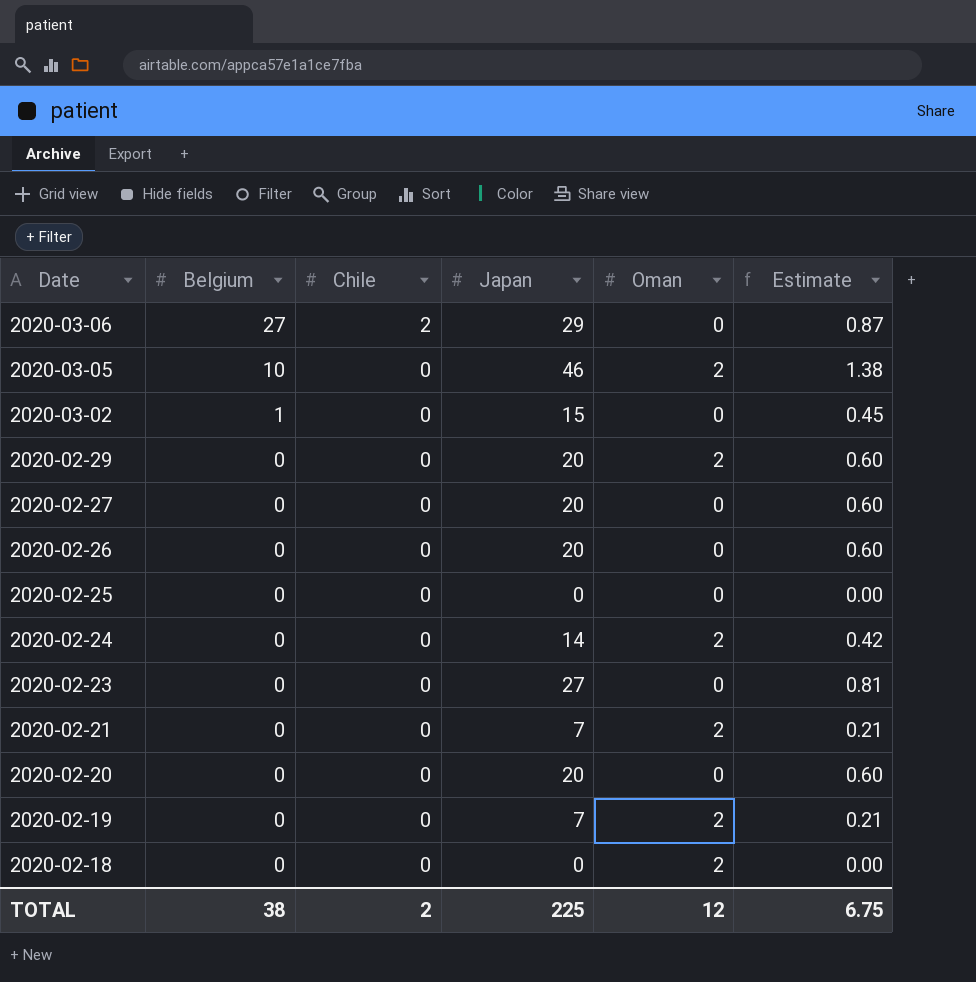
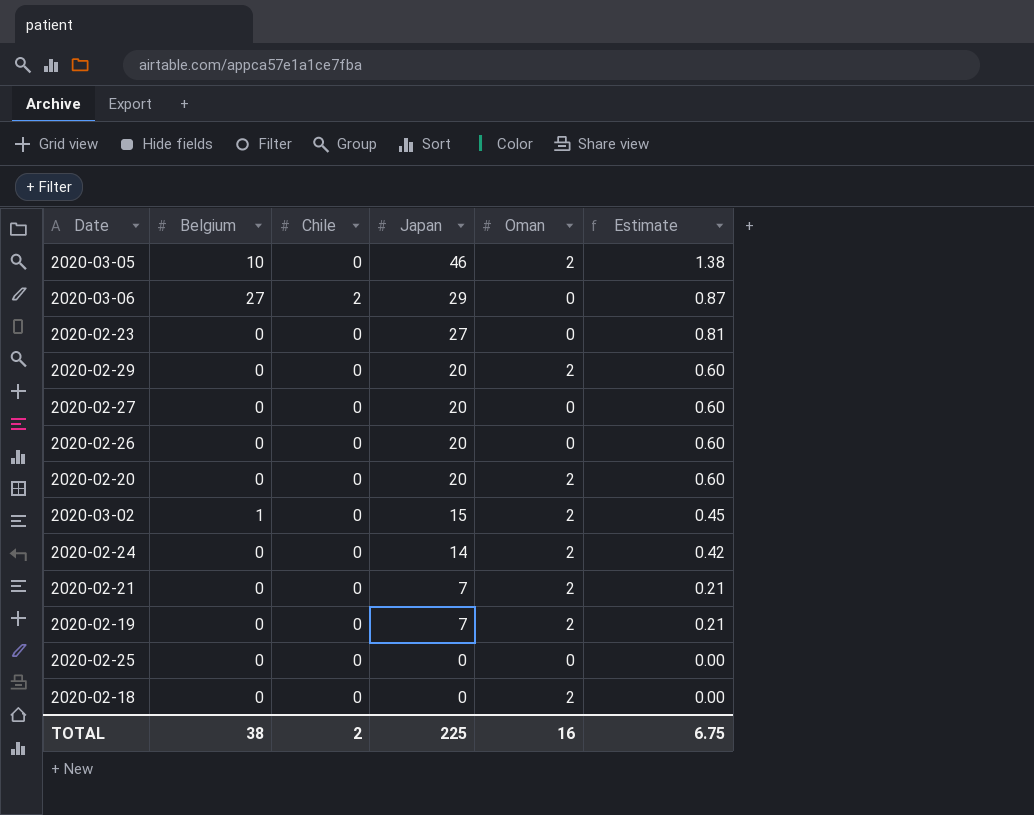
row order: Date descending -> Japan descending
2020-02-20 | Oman: 0 -> 2
2020-03-02 | Oman: 0 -> 2
TOTAL | Oman: 12 -> 16

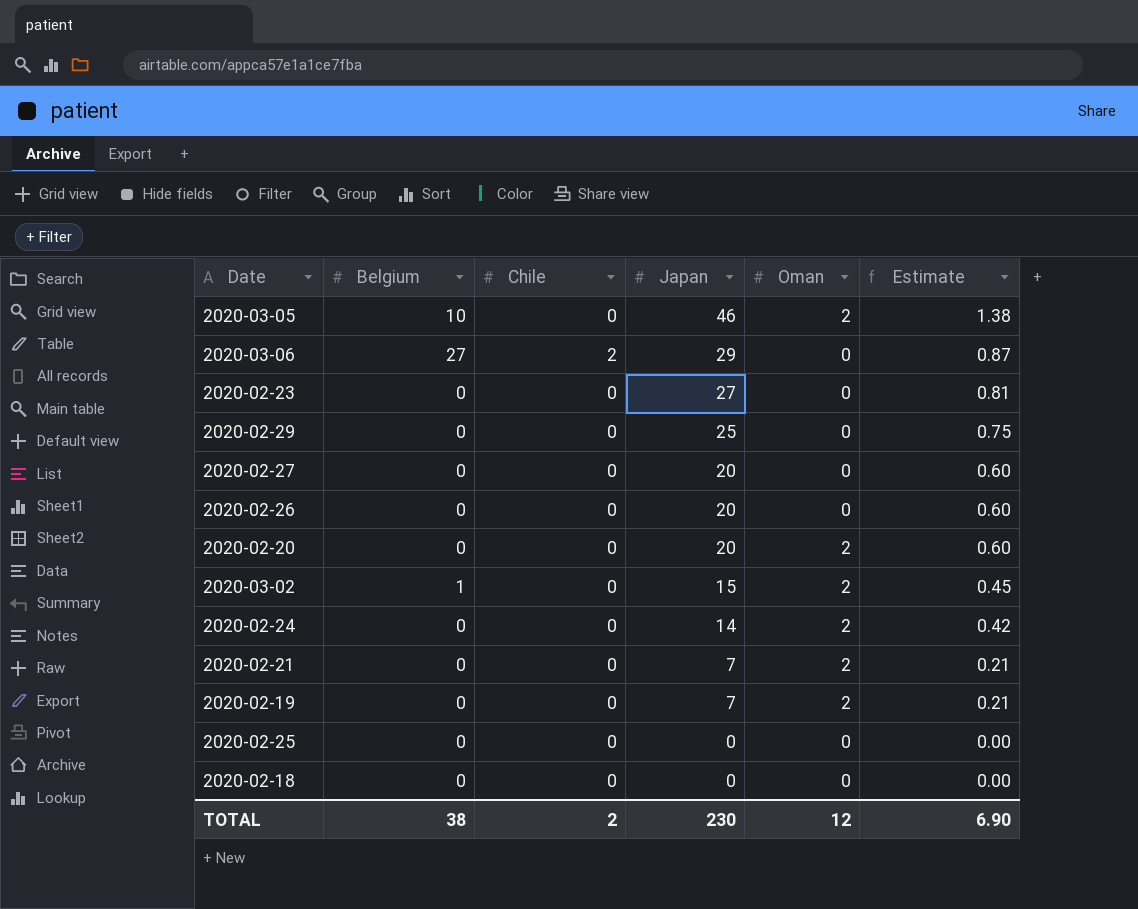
2020-02-29 | Japan: 20 -> 25
2020-02-29 | Oman: 2 -> 0
2020-02-29 | Estimate: 0.60 -> 0.75
2020-02-18 | Oman: 2 -> 0
TOTAL | Japan: 225 -> 230
TOTAL | Oman: 16 -> 12
TOTAL | Estimate: 6.75 -> 6.90

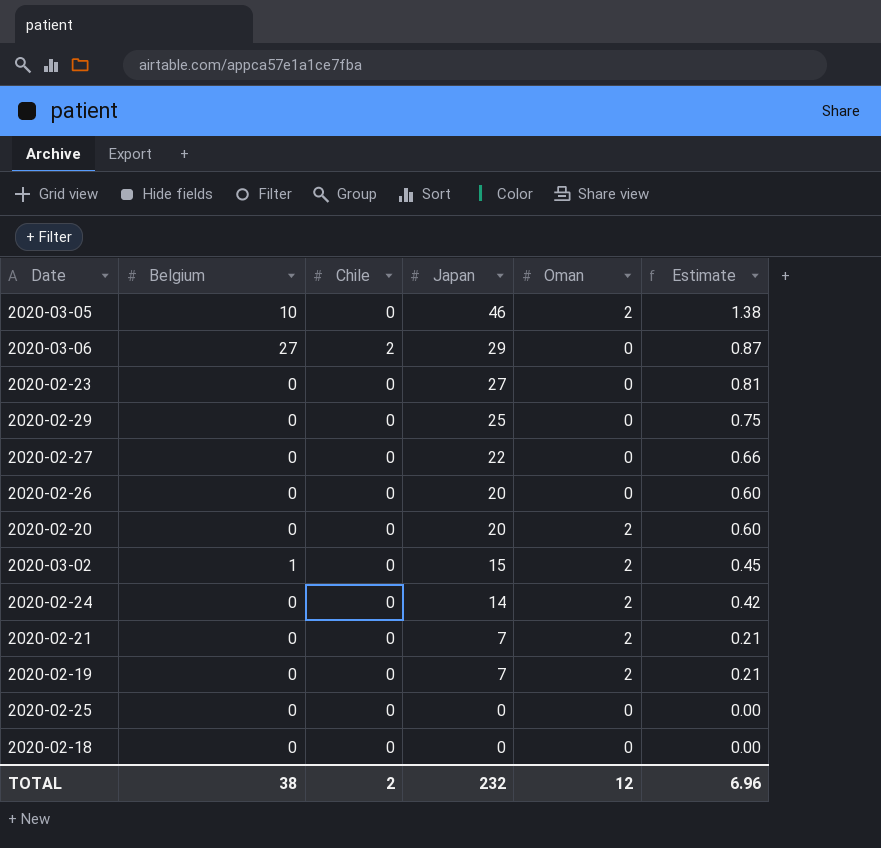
2020-02-27 | Japan: 20 -> 22
2020-02-27 | Estimate: 0.60 -> 0.66
TOTAL | Japan: 230 -> 232
TOTAL | Estimate: 6.90 -> 6.96

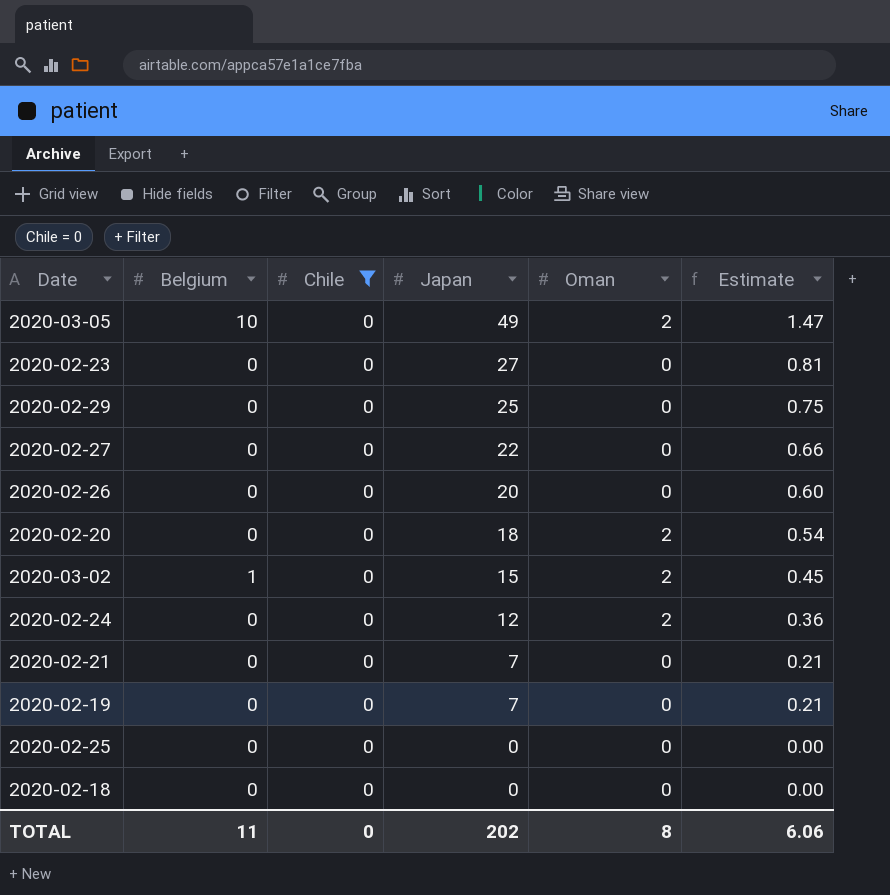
filter: none -> Chile = 0
2020-03-05 | Japan: 46 -> 49
2020-03-05 | Estimate: 1.38 -> 1.47
2020-02-20 | Japan: 20 -> 18
2020-02-20 | Estimate: 0.60 -> 0.54
2020-02-24 | Japan: 14 -> 12
2020-02-24 | Estimate: 0.42 -> 0.36
2020-02-21 | Oman: 2 -> 0
2020-02-19 | Oman: 2 -> 0
TOTAL | Belgium: 38 -> 11
TOTAL | Chile: 2 -> 0
TOTAL | Japan: 232 -> 202
TOTAL | Oman: 12 -> 8
TOTAL | Estimate: 6.96 -> 6.06

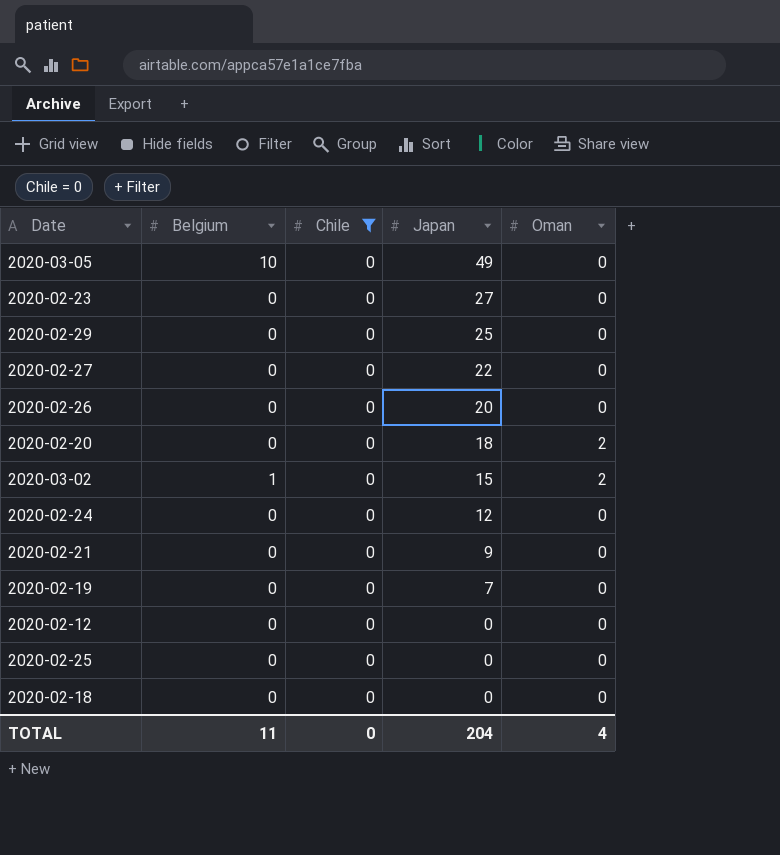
column Estimate | formula: [Japan] * 0.03 -> none
2020-03-05 | Oman: 2 -> 0
2020-02-24 | Oman: 2 -> 0
2020-02-21 | Japan: 7 -> 9
row 2020-02-12: none -> 0 | 0 | 0 | 0
TOTAL | Japan: 202 -> 204
TOTAL | Oman: 8 -> 4

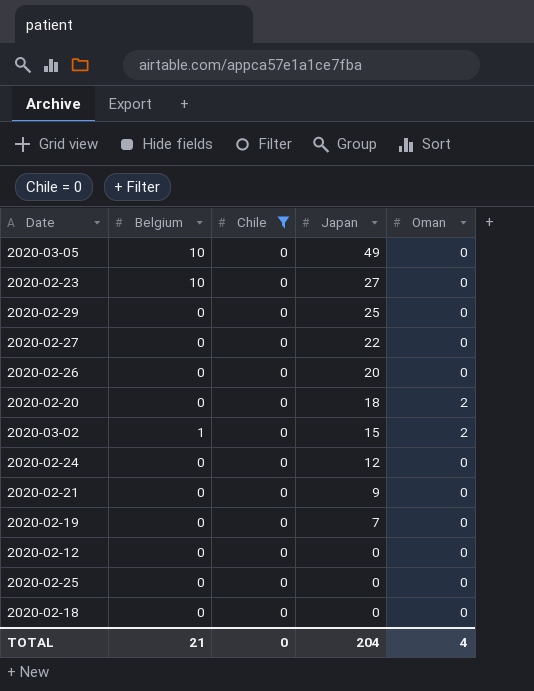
2020-02-23 | Belgium: 0 -> 10
TOTAL | Belgium: 11 -> 21

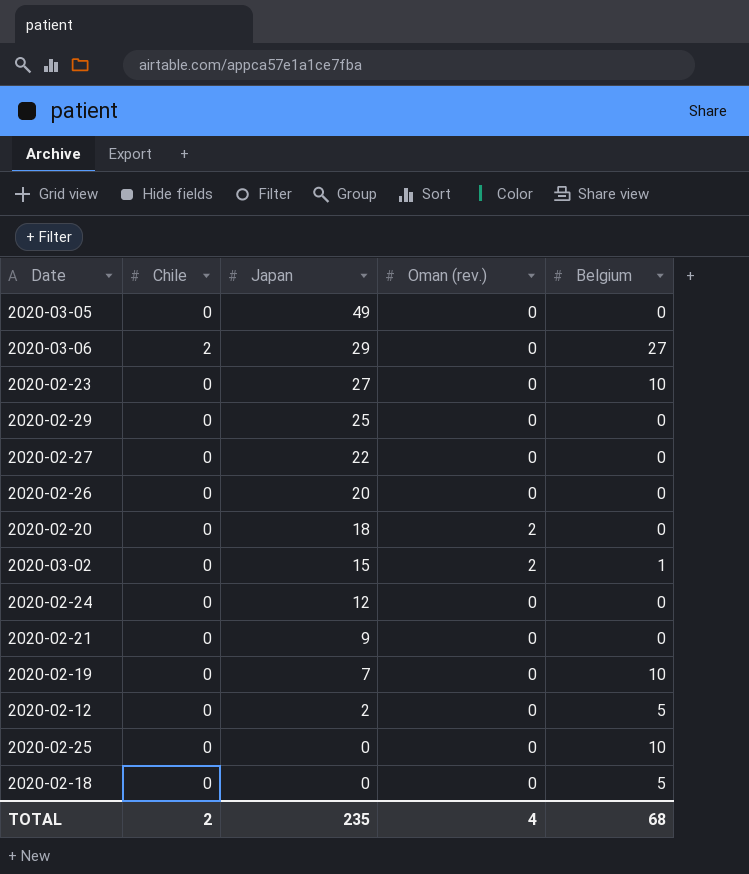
filter: Chile = 0 -> none
column name: Oman -> Oman (rev.)
column Belgium | position: 2 -> 5
2020-03-05 | Belgium: 10 -> 0
2020-02-19 | Belgium: 0 -> 10
2020-02-12 | Japan: 0 -> 2
2020-02-12 | Belgium: 0 -> 5
2020-02-25 | Belgium: 0 -> 10
2020-02-18 | Belgium: 0 -> 5
TOTAL | Chile: 0 -> 2
TOTAL | Japan: 204 -> 235
TOTAL | Belgium: 21 -> 68

